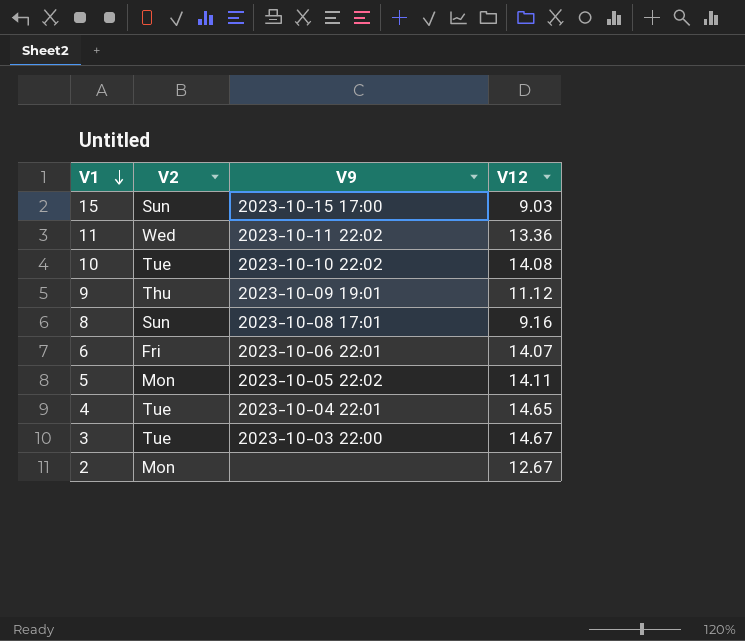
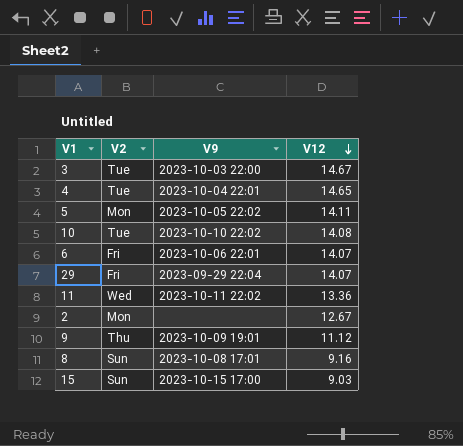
row order: V1 descending -> V12 descending
row 29: none -> Fri | 2023-09-29 22:04 | 14.07

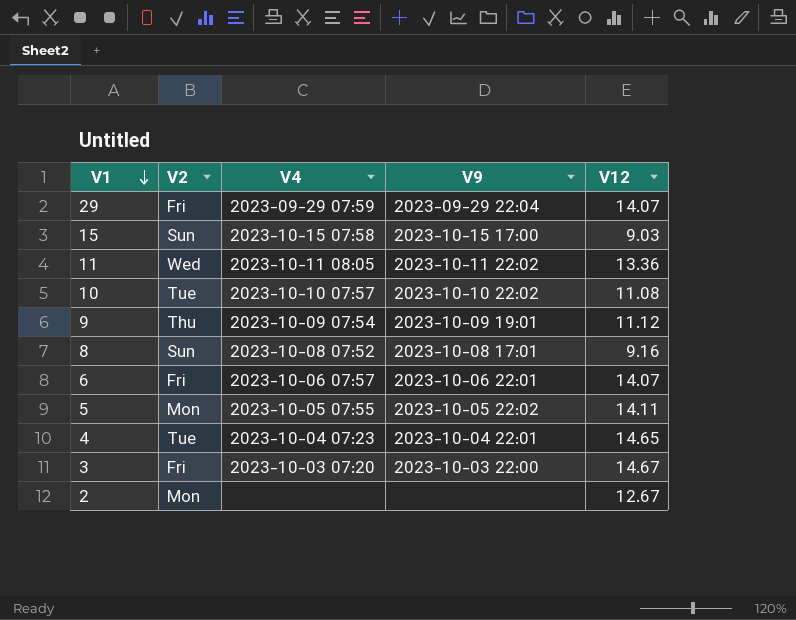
row order: V12 descending -> V1 descending
column V4 | position: none -> 3
10 | V12: 14.08 -> 11.08
3 | V2: Tue -> Fri

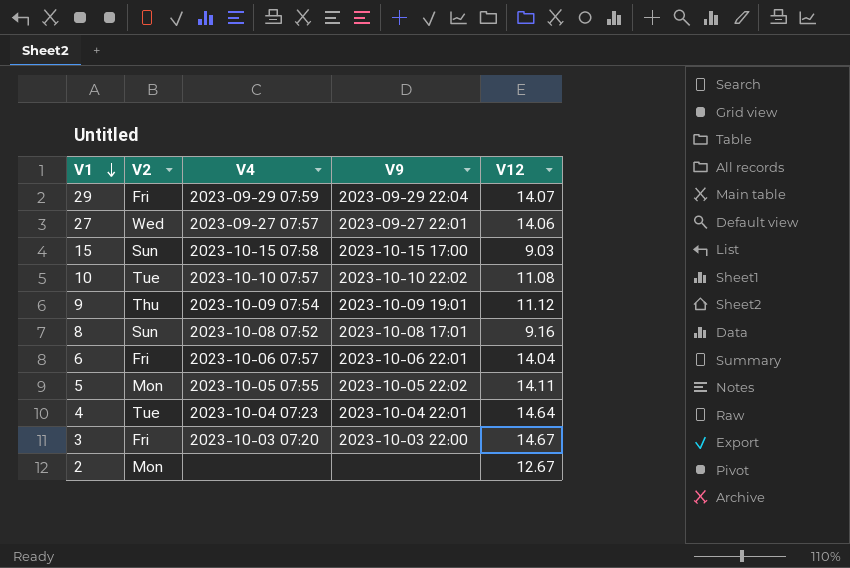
row 11: Wed | 2023-10-11 08:05 | 2023-10-11 22:02 | 13.36 -> none
row 27: none -> Wed | 2023-09-27 07:57 | 2023-09-27 22:01 | 14.06
6 | V12: 14.07 -> 14.04
4 | V12: 14.65 -> 14.64

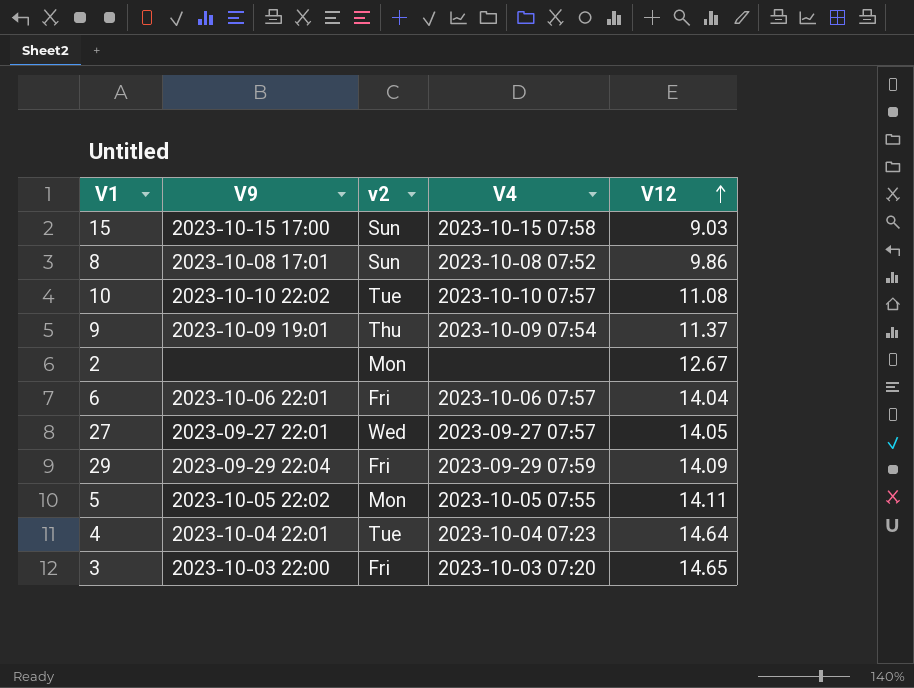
row order: V1 descending -> V12 ascending
column V9 | position: 4 -> 2
column name: V2 -> v2
8 | V12: 9.16 -> 9.86
9 | V12: 11.12 -> 11.37
27 | V12: 14.06 -> 14.05
29 | V12: 14.07 -> 14.09
3 | V12: 14.67 -> 14.65

